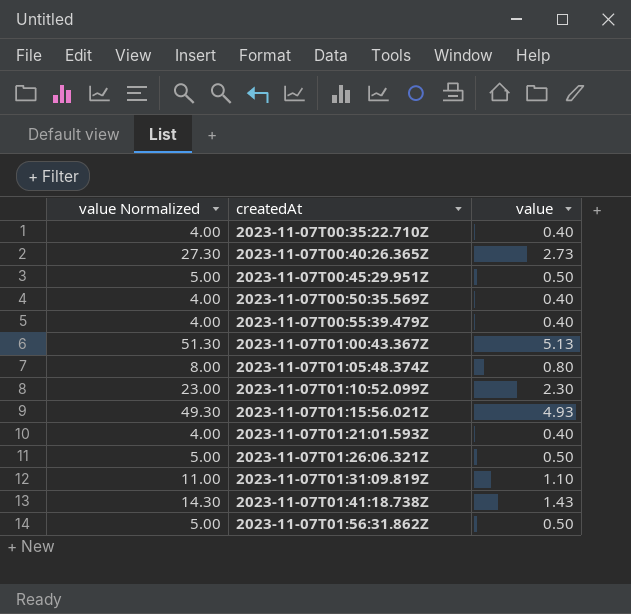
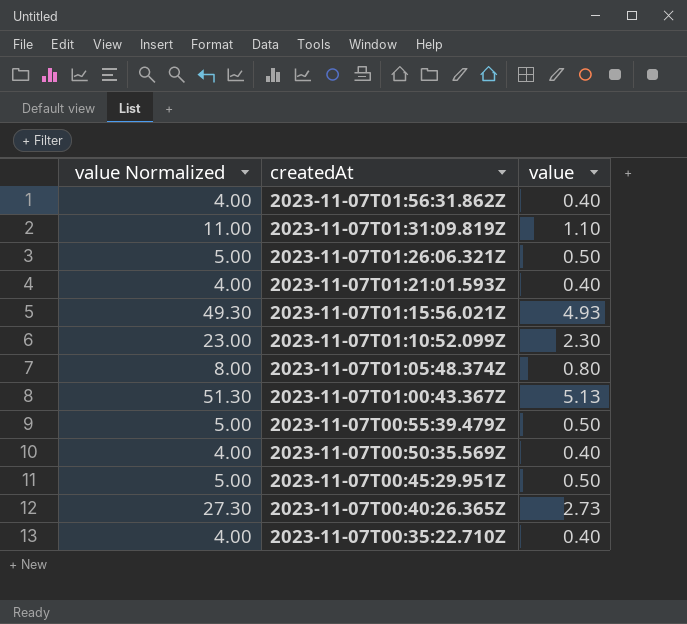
row order: createdAt ascending -> createdAt descending
row 2023-11-07T01:41:18.738Z: 14.30 | 1.43 -> none
2023-11-07T01:56:31.862Z | value Normalized: 5.00 -> 4.00
2023-11-07T01:56:31.862Z | value: 0.50 -> 0.40
2023-11-07T00:55:39.479Z | value Normalized: 4.00 -> 5.00
2023-11-07T00:55:39.479Z | value: 0.40 -> 0.50

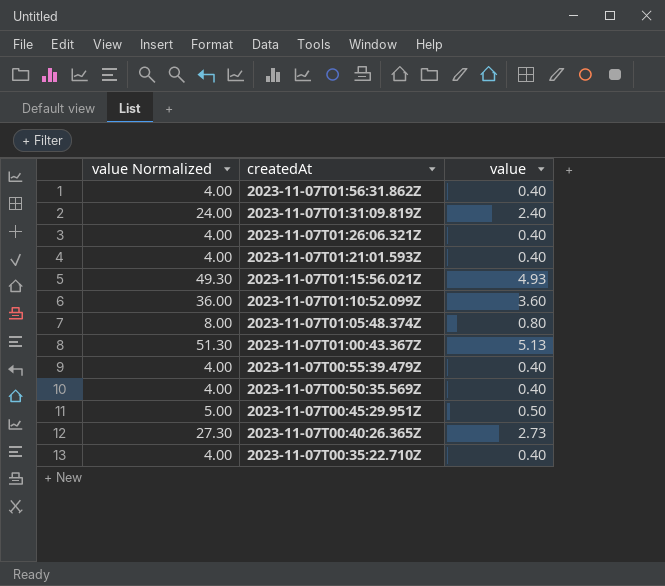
2023-11-07T01:31:09.819Z | value Normalized: 11.00 -> 24.00
2023-11-07T01:31:09.819Z | value: 1.10 -> 2.40
2023-11-07T01:26:06.321Z | value Normalized: 5.00 -> 4.00
2023-11-07T01:26:06.321Z | value: 0.50 -> 0.40
2023-11-07T01:10:52.099Z | value Normalized: 23.00 -> 36.00
2023-11-07T01:10:52.099Z | value: 2.30 -> 3.60
2023-11-07T00:55:39.479Z | value Normalized: 5.00 -> 4.00
2023-11-07T00:55:39.479Z | value: 0.50 -> 0.40

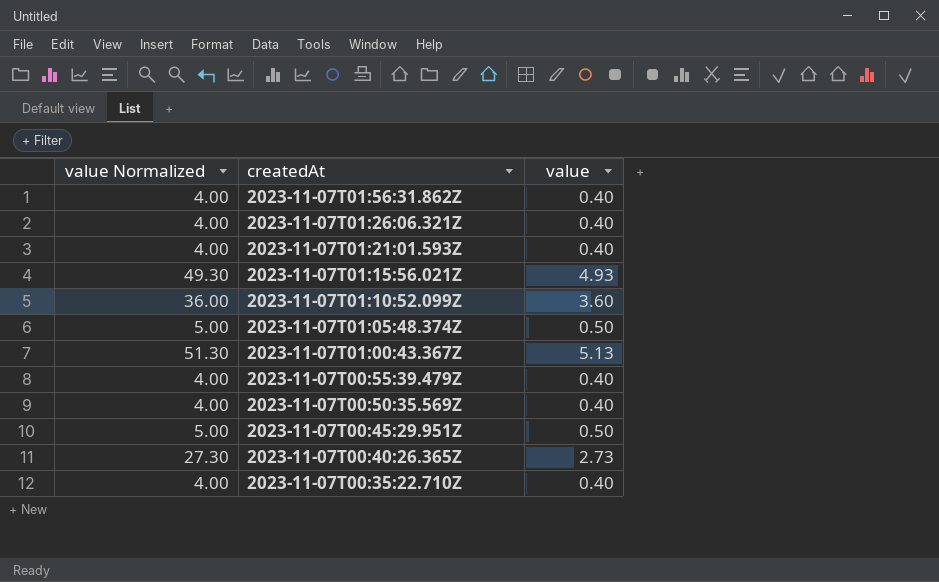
row 2023-11-07T01:31:09.819Z: 24.00 | 2.40 -> none
2023-11-07T01:05:48.374Z | value Normalized: 8.00 -> 5.00
2023-11-07T01:05:48.374Z | value: 0.80 -> 0.50

